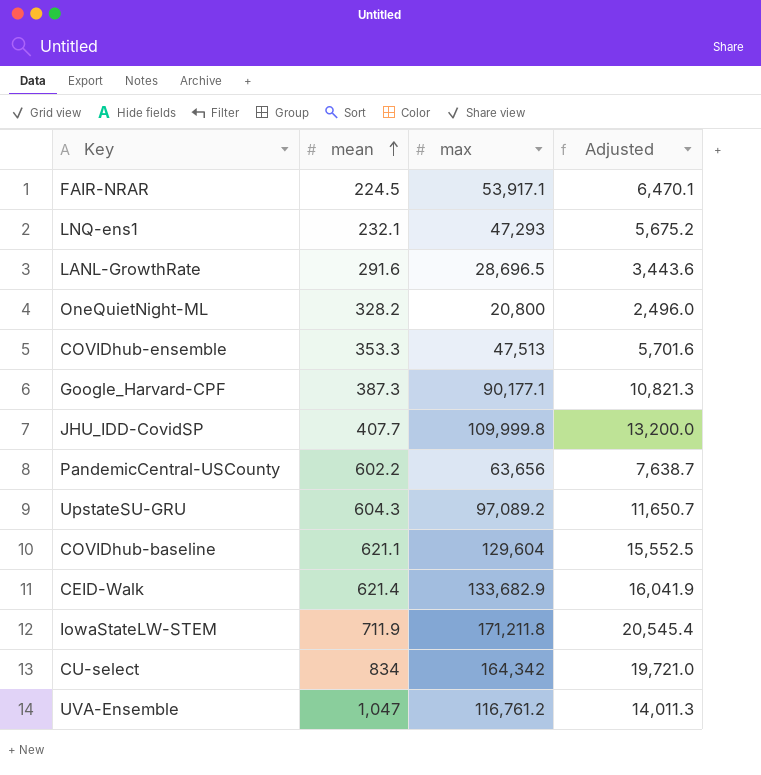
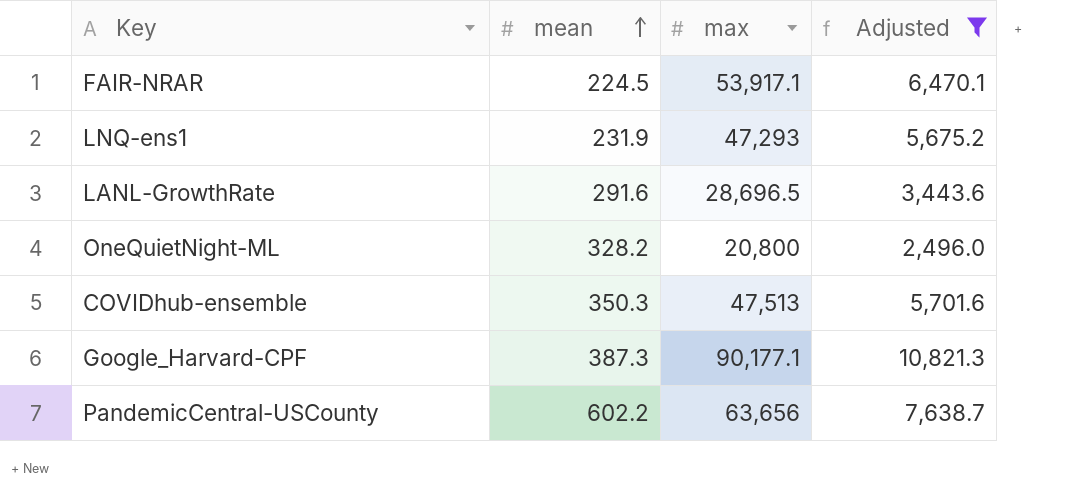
filter: none -> Adjusted <= 10,821.3
LNQ-ens1 | mean: 232.1 -> 231.9
COVIDhub-ensemble | mean: 353.3 -> 350.3

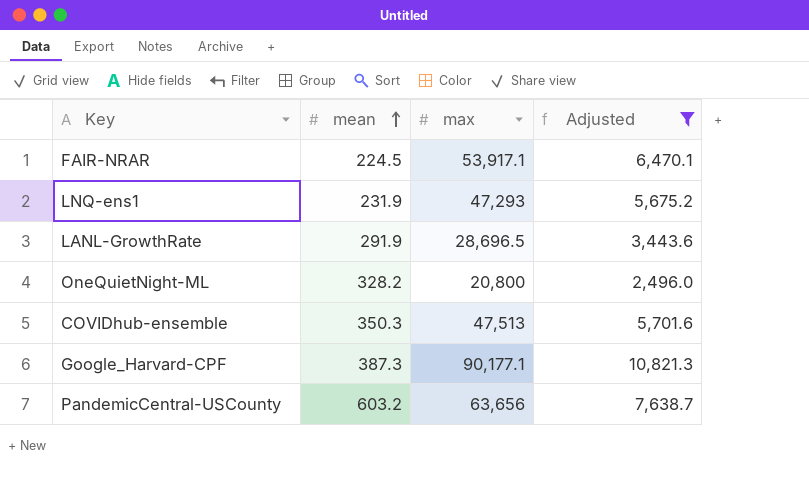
LANL-GrowthRate | mean: 291.6 -> 291.9
PandemicCentral-USCounty | mean: 602.2 -> 603.2

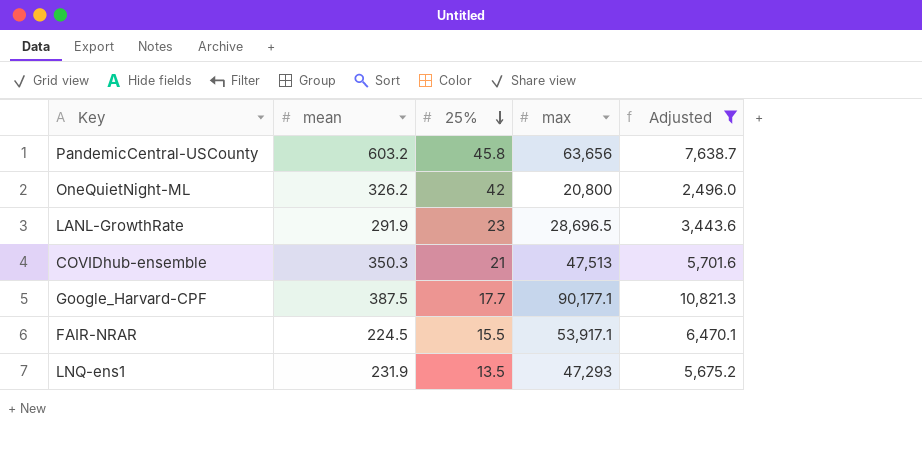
row order: mean ascending -> 25% descending
column 25% | position: none -> 3
OneQuietNight-ML | mean: 328.2 -> 326.2
Google_Harvard-CPF | mean: 387.3 -> 387.5

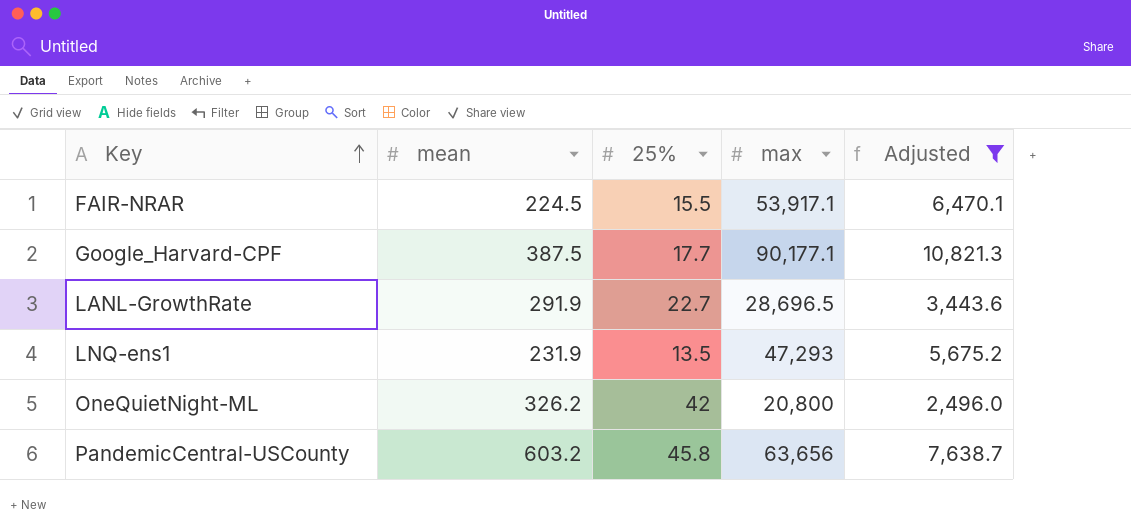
row order: 25% descending -> Key ascending
row COVIDhub-ensemble: 350.3 | 21 | 47,513 | 5,701.6 -> none
LANL-GrowthRate | 25%: 23 -> 22.7

